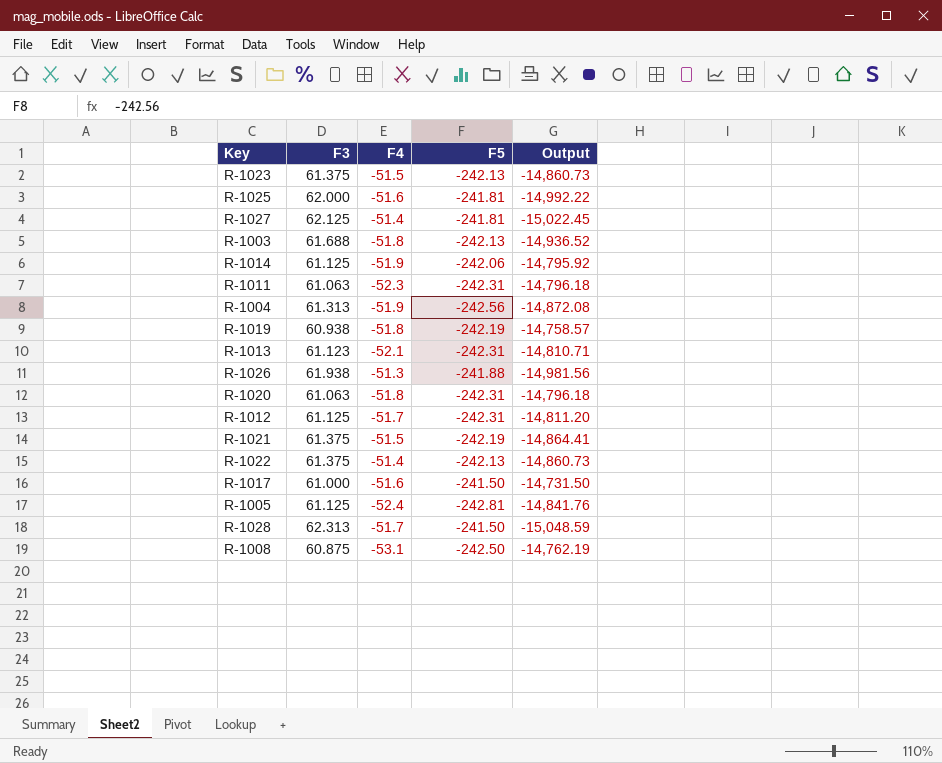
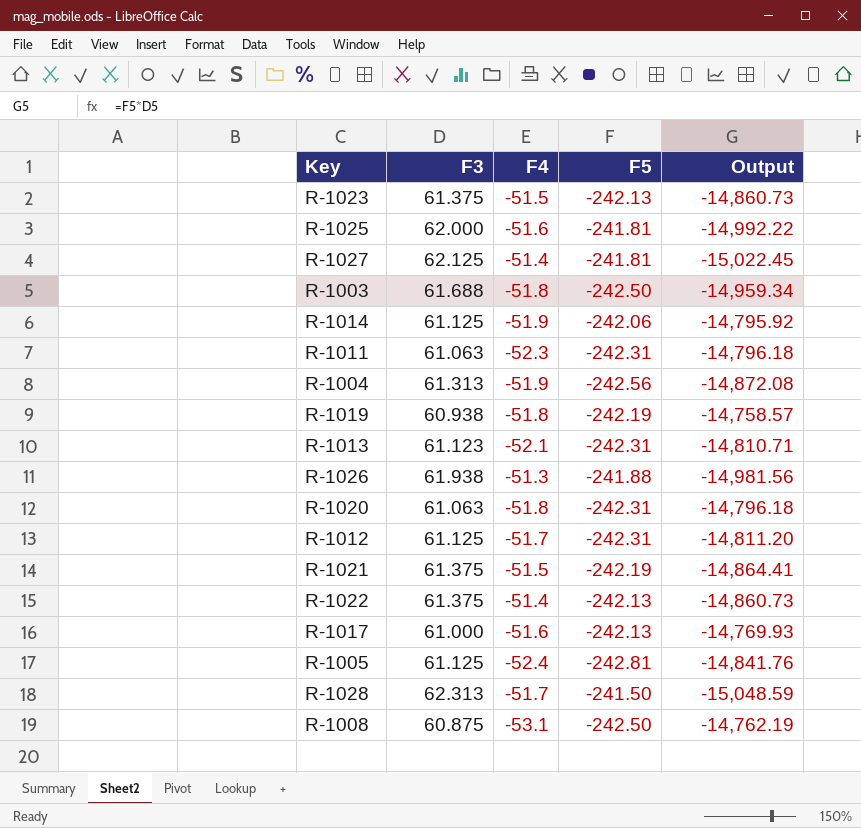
R-1003 | F5: -242.13 -> -242.50
R-1003 | Output: -14,936.52 -> -14,959.34
R-1017 | F5: -241.50 -> -242.13
R-1017 | Output: -14,731.50 -> -14,769.93

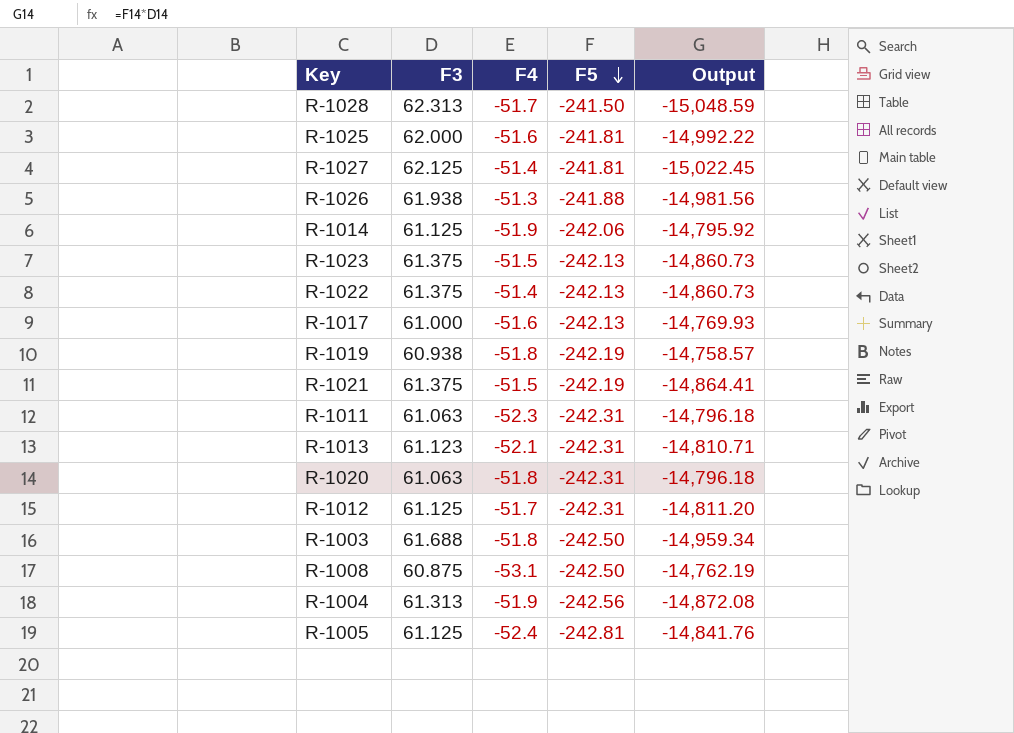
row order: none -> F5 descending

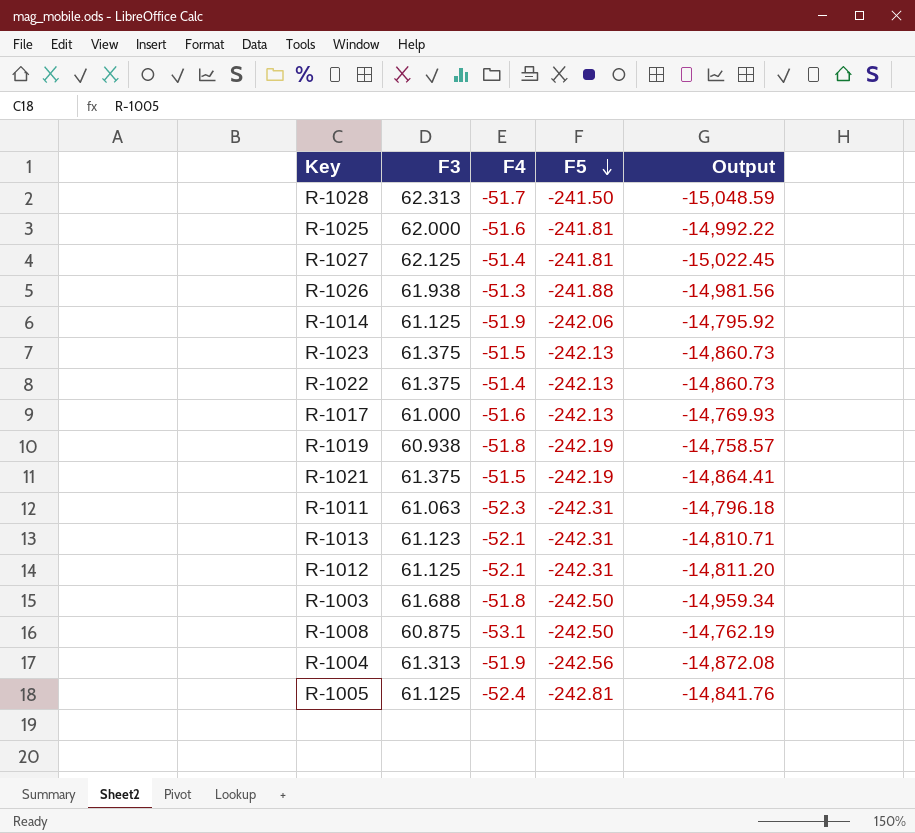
row R-1020: 61.063 | -51.8 | -242.31 | -14,796.18 -> none
R-1012 | F4: -51.7 -> -52.1

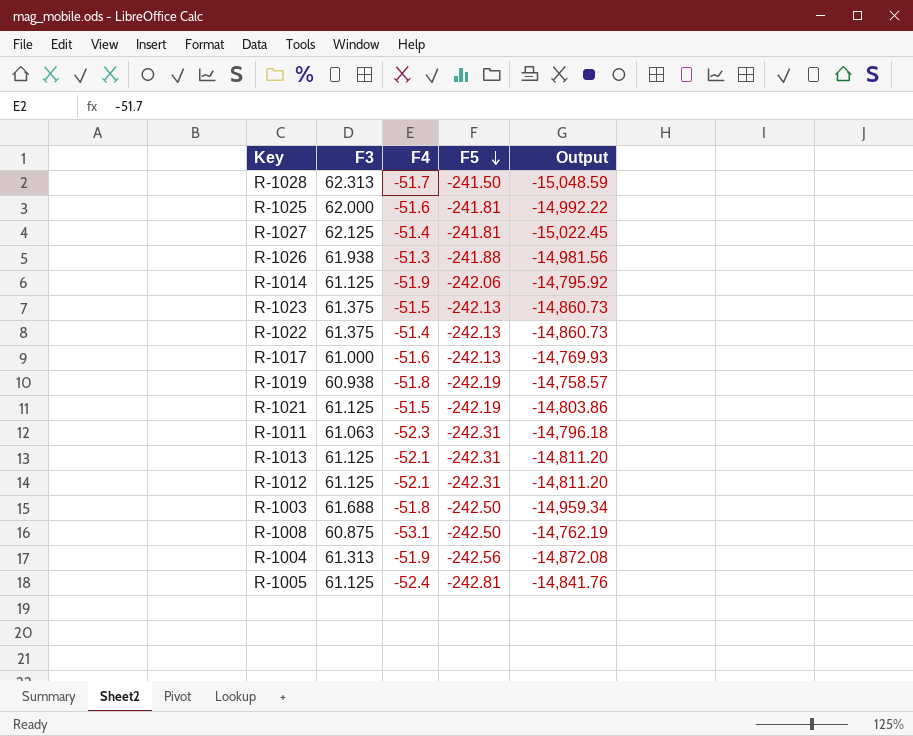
R-1021 | F3: 61.375 -> 61.125
R-1021 | Output: -14,864.41 -> -14,803.86
R-1013 | F3: 61.123 -> 61.125
R-1013 | Output: -14,810.71 -> -14,811.20

